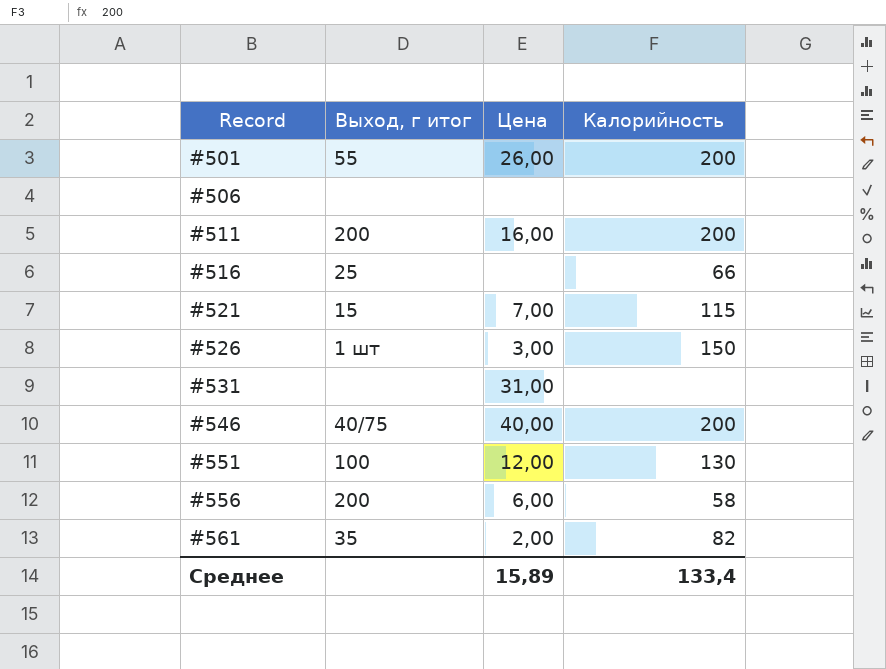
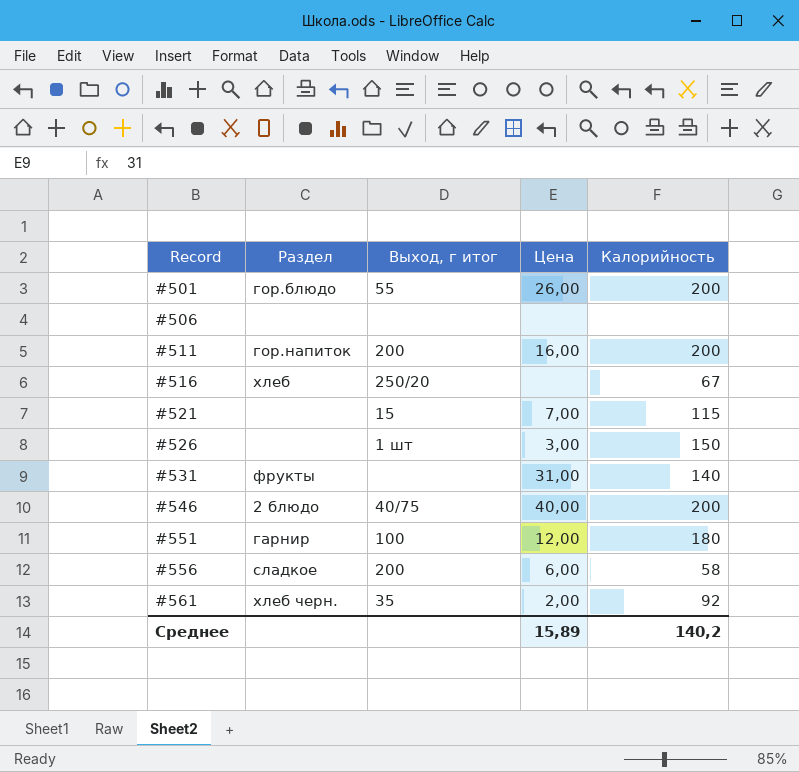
column Раздел | position: none -> 2
#516 | Выход, г итог: 25 -> 250/20
#516 | Калорийность: 66 -> 67
#531 | Калорийность: none -> 140
#551 | Калорийность: 130 -> 180
#561 | Калорийность: 82 -> 92
Среднее | Калорийность: 133,4 -> 140,2

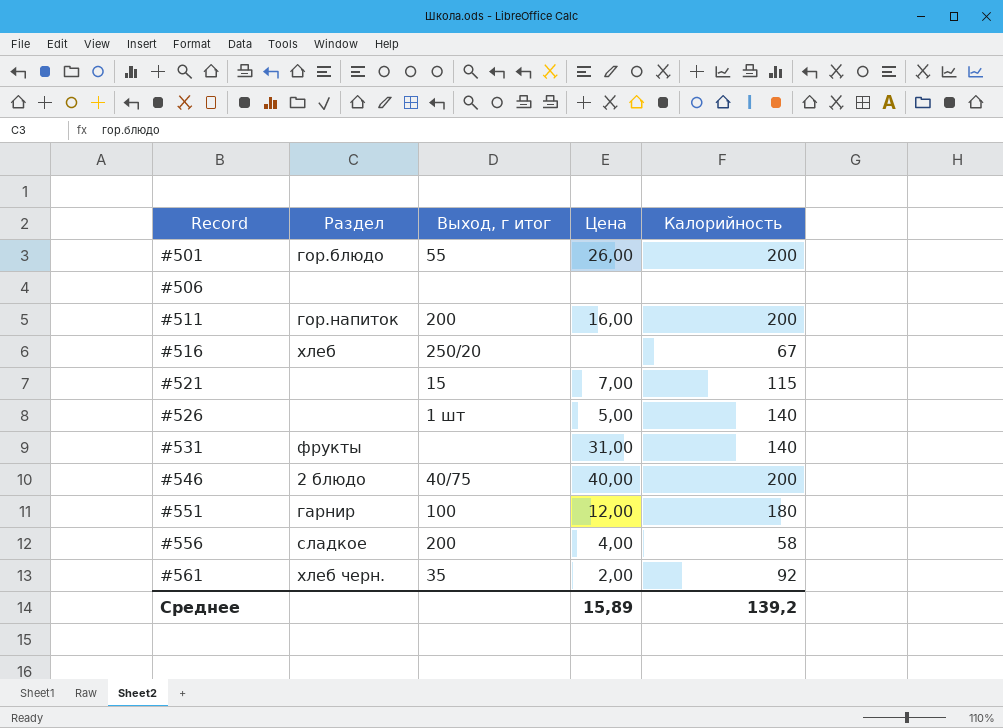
#526 | Цена: 3,00 -> 5,00
#526 | Калорийность: 150 -> 140
#556 | Цена: 6,00 -> 4,00
Среднее | Калорийность: 140,2 -> 139,2

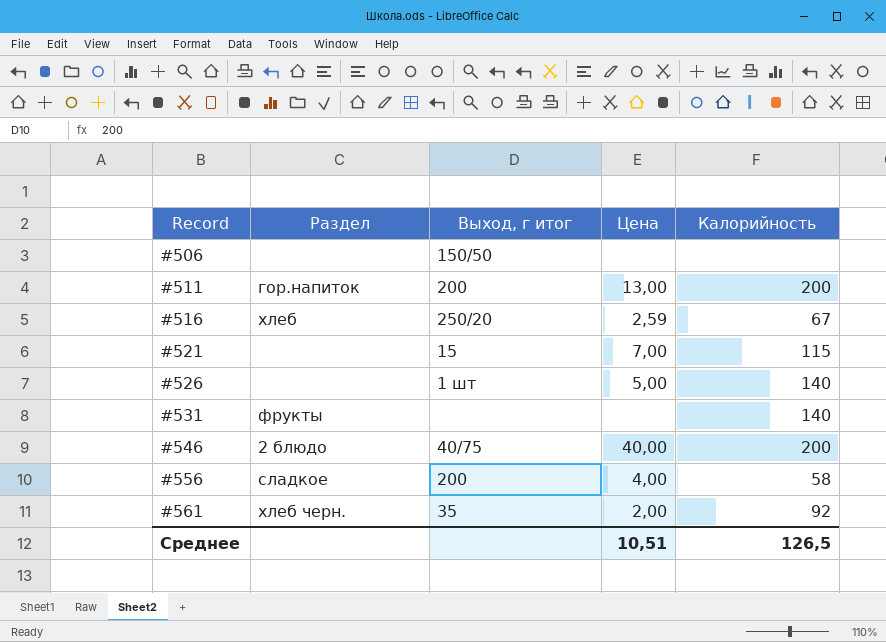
row #501: гор.блюдо | 55 | 26,00 | 200 -> none
row #551: гарнир | 100 | 12,00 | 180 -> none
#506 | Выход, г итог: none -> 150/50
#511 | Цена: 16,00 -> 13,00
#516 | Цена: none -> 2,59
#531 | Цена: 31,00 -> none
Среднее | Цена: 15,89 -> 10,51
Среднее | Калорийность: 139,2 -> 126,5

